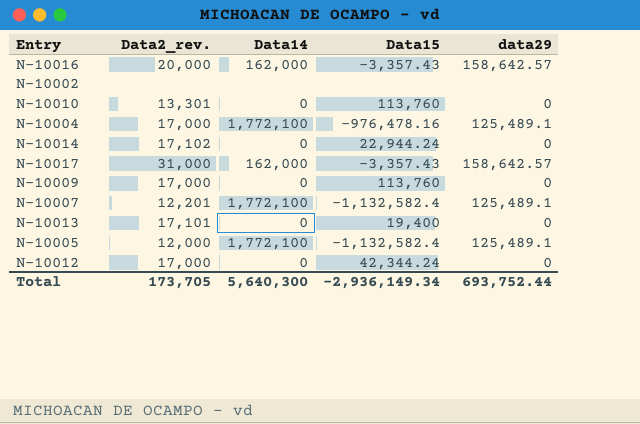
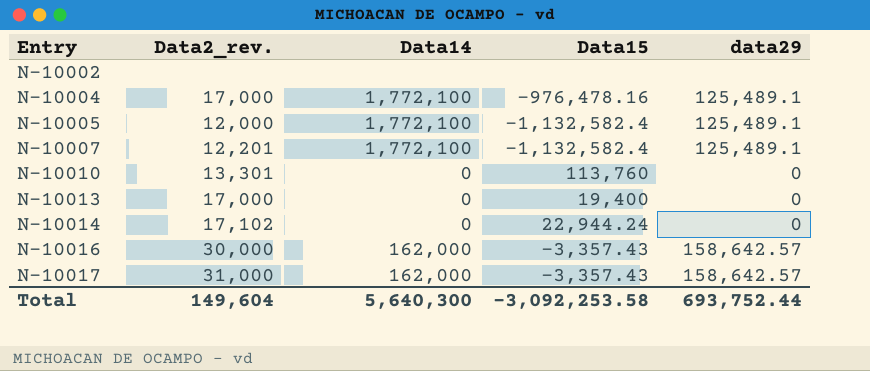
row order: none -> Entry ascending
row N-10009: 17,000 | 0 | 113,760 | 0 -> none
row N-10012: 17,000 | 0 | 42,344.24 | 0 -> none
N-10013 | Data2_rev.: 17,101 -> 17,000
N-10016 | Data2_rev.: 20,000 -> 30,000
Total | Data2_rev.: 173,705 -> 149,604
Total | Data15: -2,936,149.34 -> -3,092,253.58

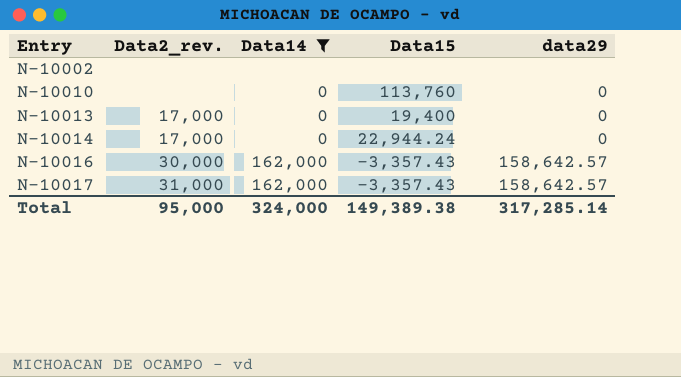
filter: none -> Data14 != 1,772,100
N-10010 | Data2_rev.: 13,301 -> none
N-10014 | Data2_rev.: 17,102 -> 17,000
Total | Data2_rev.: 149,604 -> 95,000
Total | Data14: 5,640,300 -> 324,000
Total | Data15: -3,092,253.58 -> 149,389.38
Total | data29: 693,752.44 -> 317,285.14

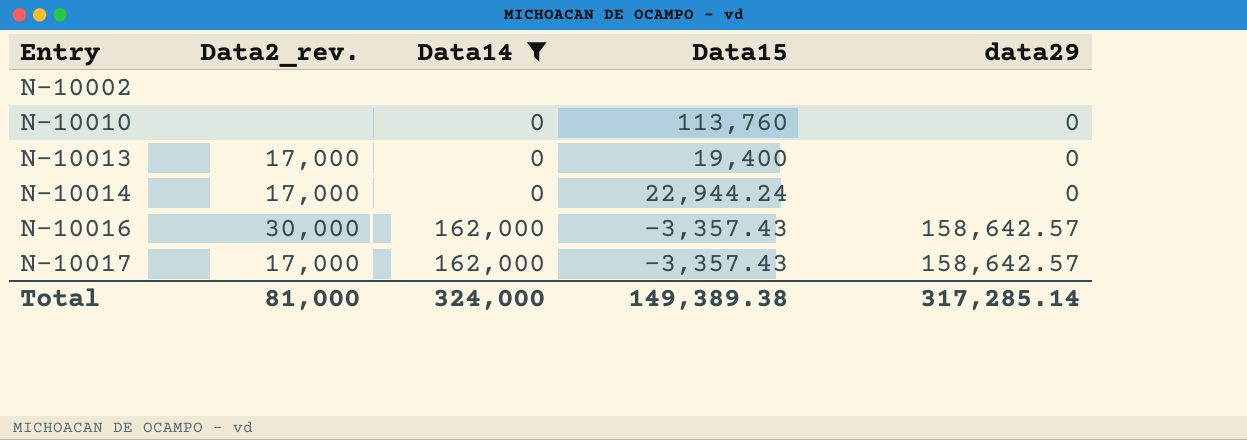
N-10017 | Data2_rev.: 31,000 -> 17,000
Total | Data2_rev.: 95,000 -> 81,000

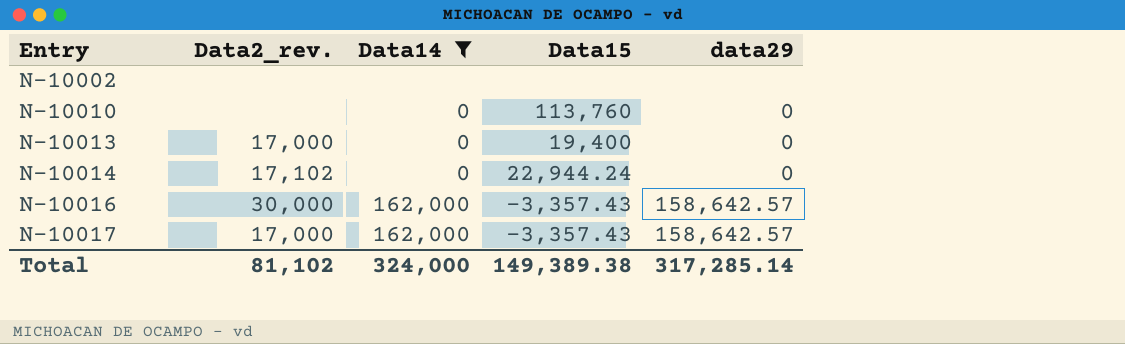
N-10014 | Data2_rev.: 17,000 -> 17,102
Total | Data2_rev.: 81,000 -> 81,102

